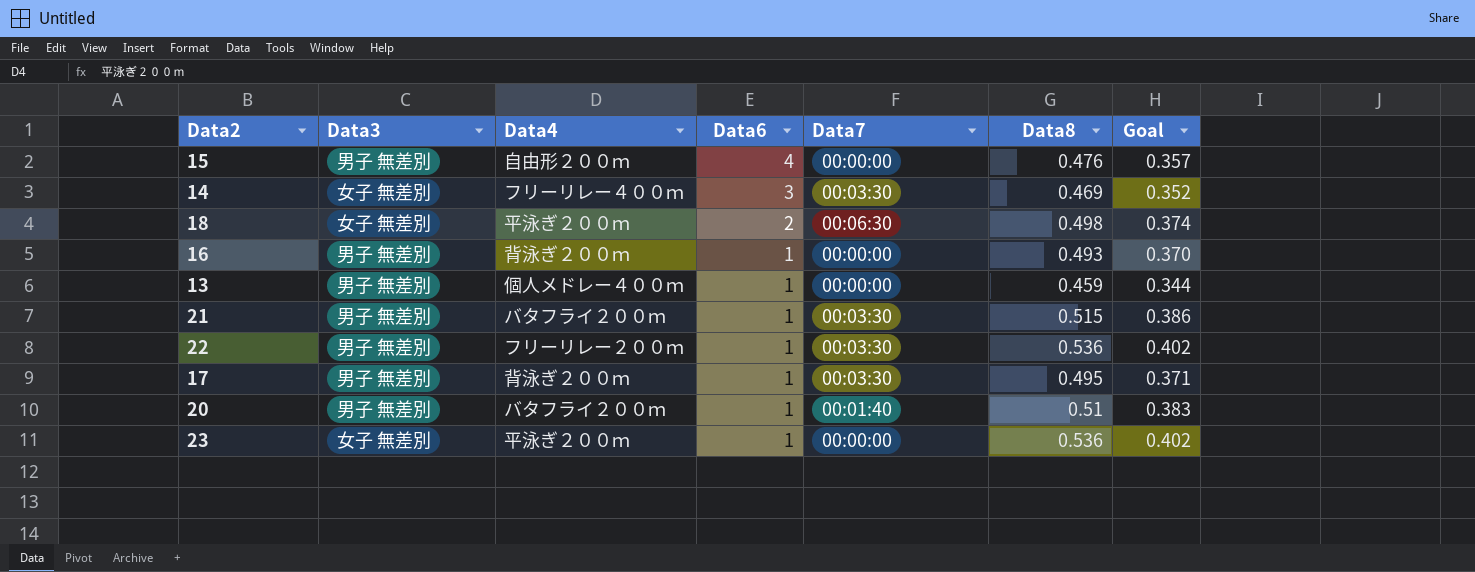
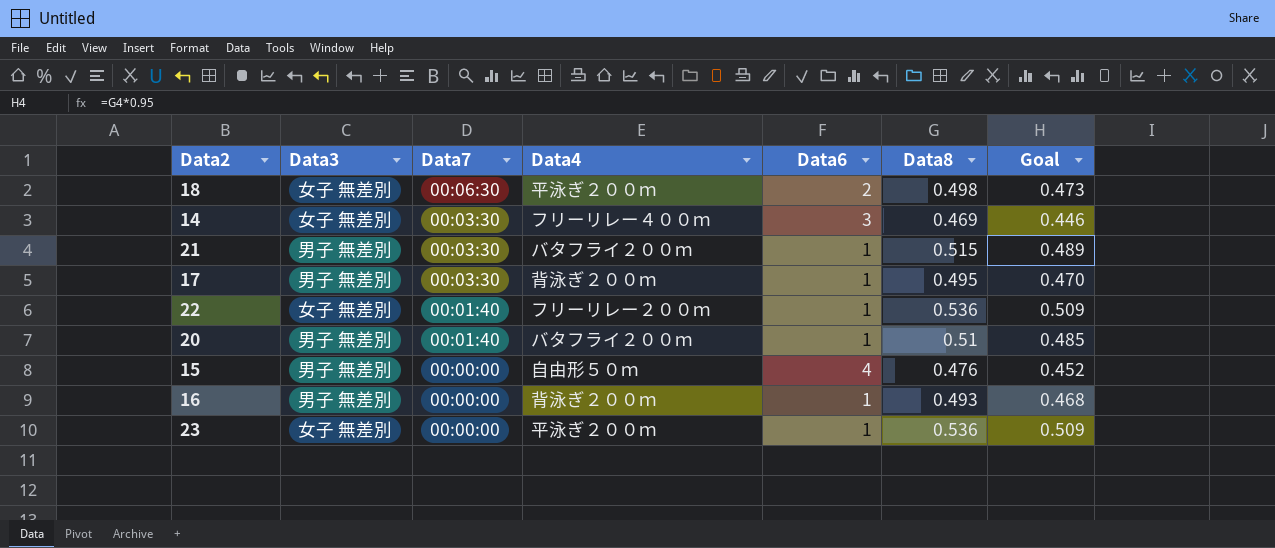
row order: Data6 descending -> Data7 descending
column Data7 | position: 5 -> 3
column Goal | formula: [Data8] * 0.75 -> [Data8] * 0.95
row 13: 男子 無差別 | 個人メドレー４００ｍ | 1 | 00:00:00 | 0.459 | 0.344 -> none
22 | Data3: 男子 無差別 -> 女子 無差別
22 | Data7: 00:03:30 -> 00:01:40
15 | Data4: 自由形２００ｍ -> 自由形５０ｍ

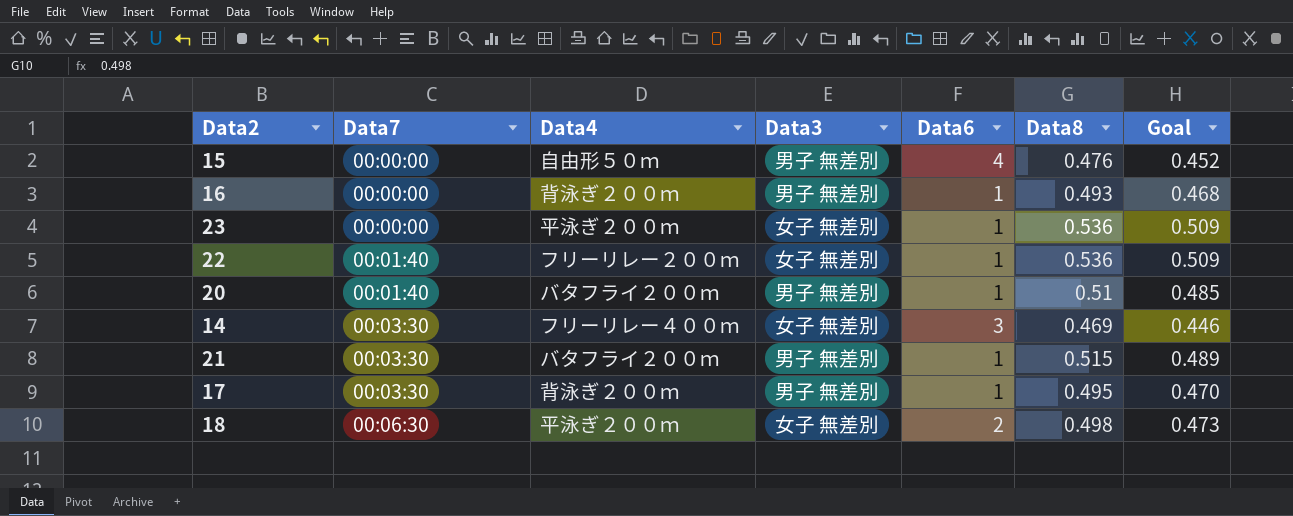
row order: Data7 descending -> Data7 ascending
column Data3 | position: 2 -> 4

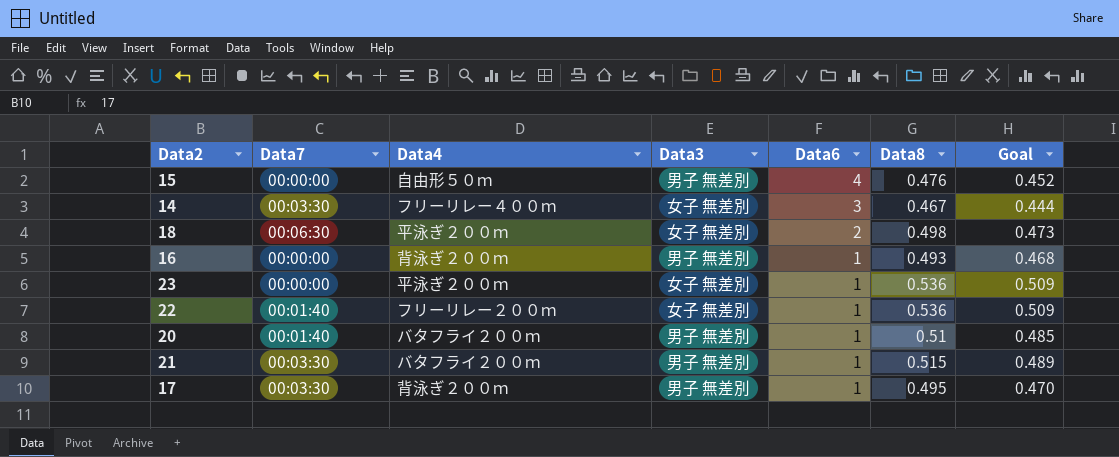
row order: Data7 ascending -> Data6 descending
14 | Data8: 0.469 -> 0.467
14 | Goal: 0.446 -> 0.444

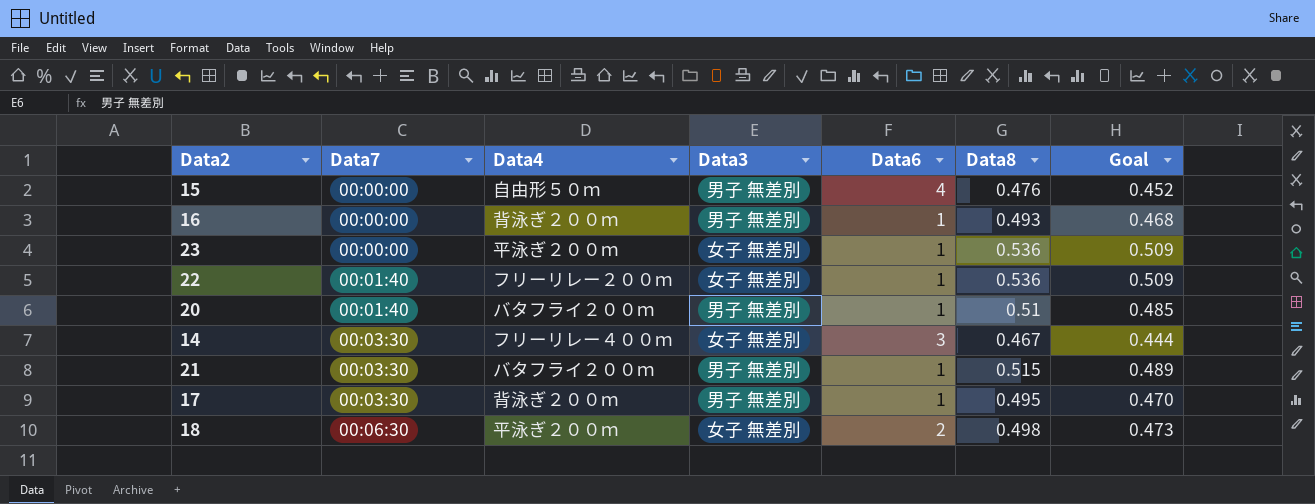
row order: Data6 descending -> Data7 ascending

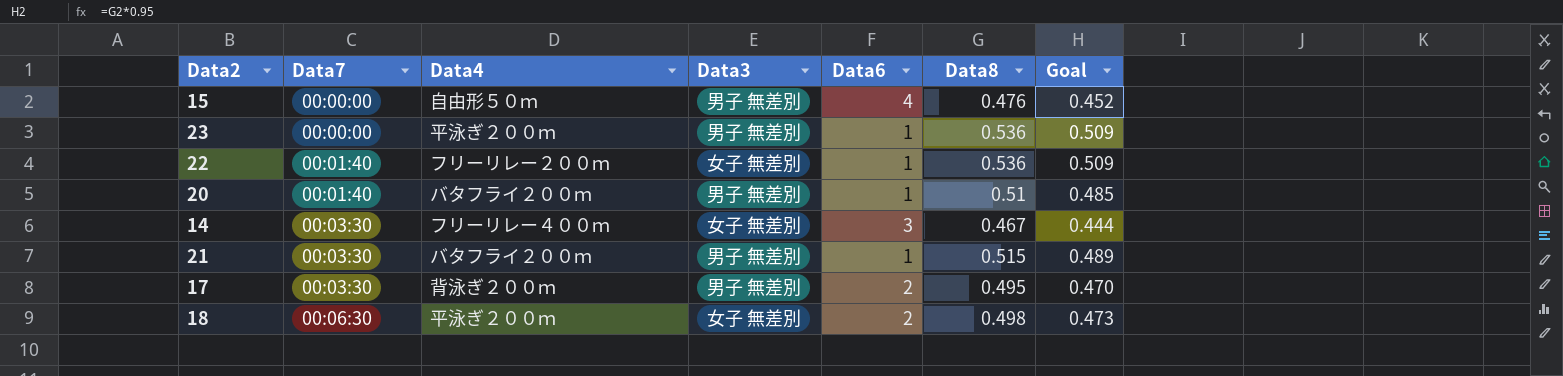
row 16: 00:00:00 | 背泳ぎ２００ｍ | 男子 無差別 | 1 | 0.493 | 0.468 -> none
23 | Data3: 女子 無差別 -> 男子 無差別
17 | Data6: 1 -> 2

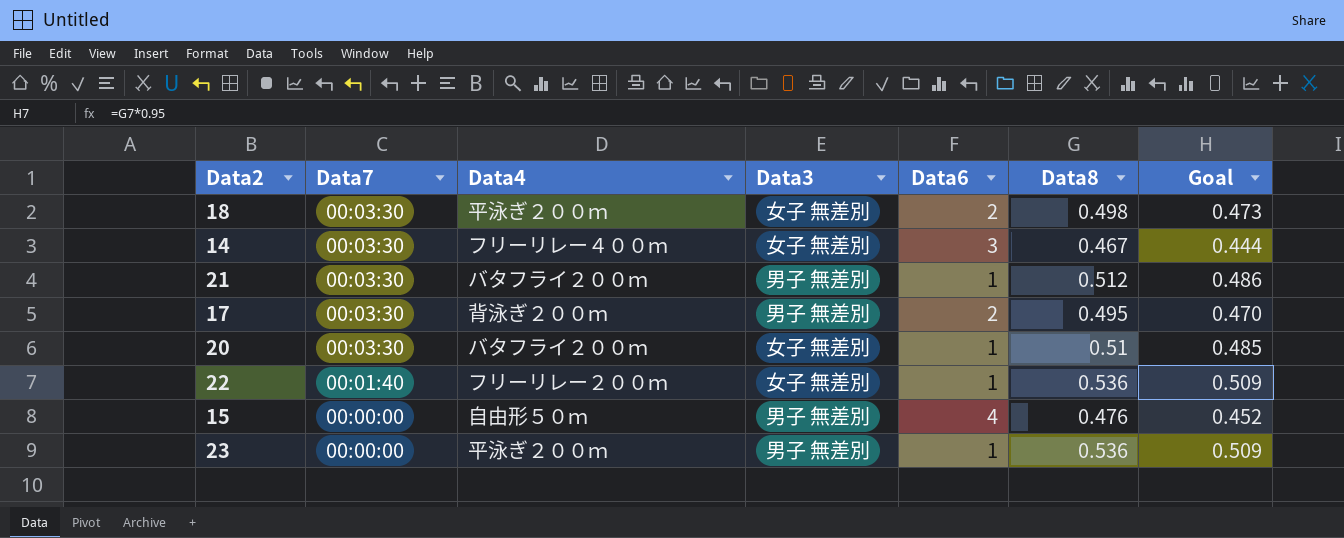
row order: Data7 ascending -> Data7 descending
18 | Data7: 00:06:30 -> 00:03:30
21 | Data8: 0.515 -> 0.512
21 | Goal: 0.489 -> 0.486
20 | Data7: 00:01:40 -> 00:03:30
20 | Data3: 男子 無差別 -> 女子 無差別

